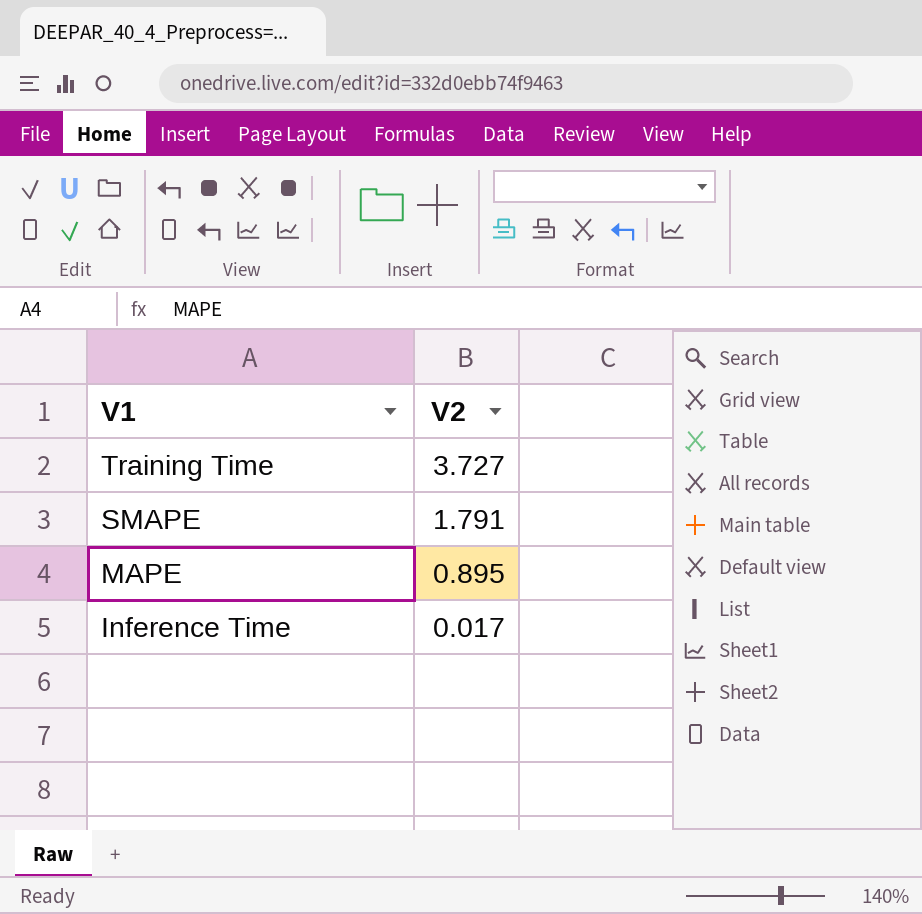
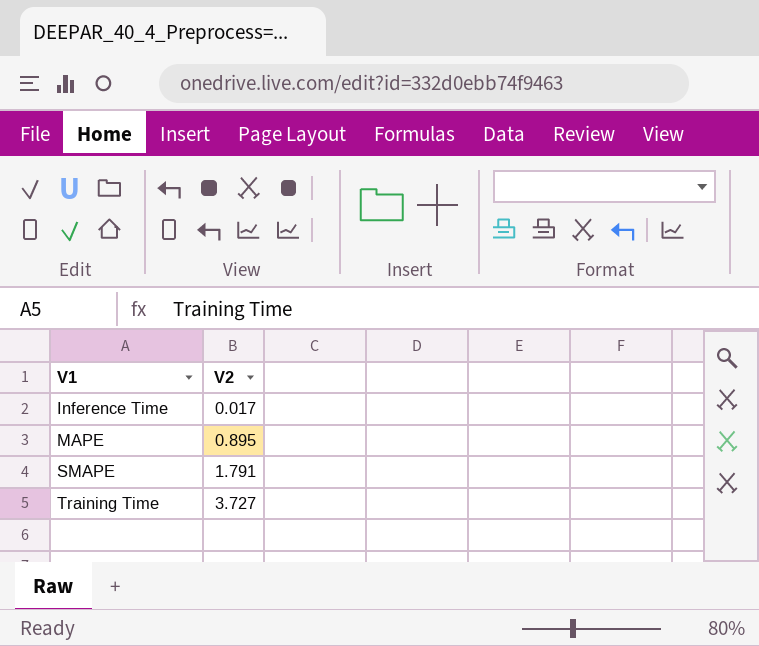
row order: V1 descending -> V1 ascending

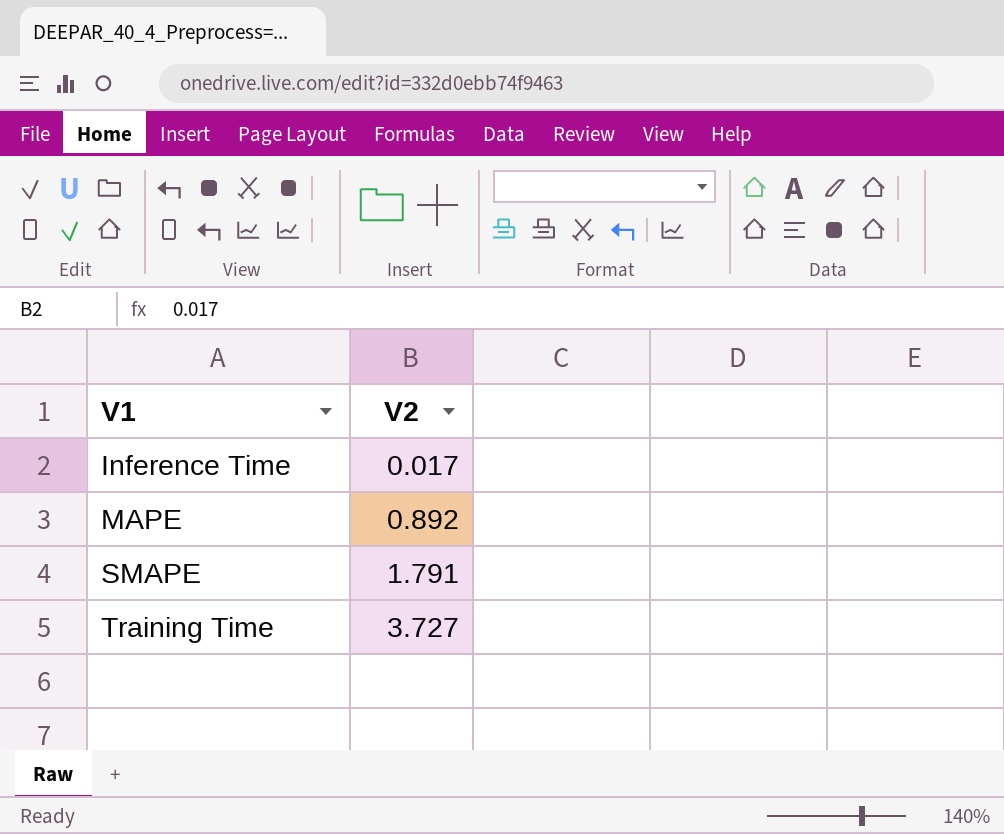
MAPE | V2: 0.895 -> 0.892

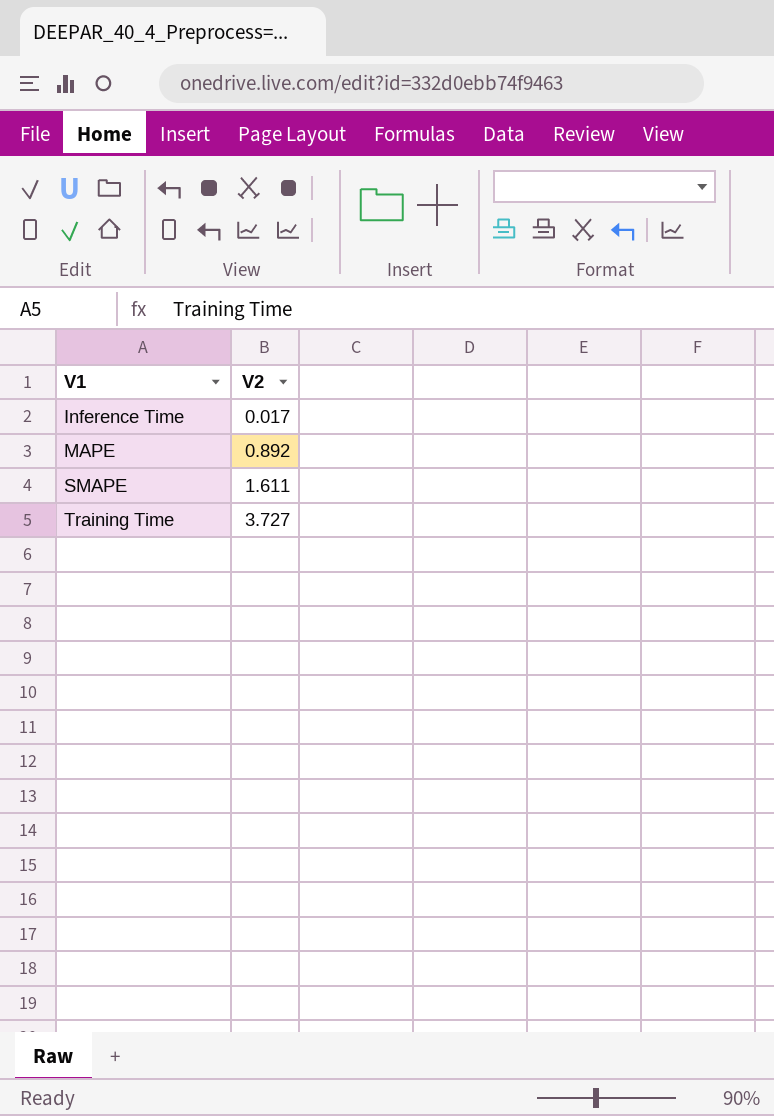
SMAPE | V2: 1.791 -> 1.611

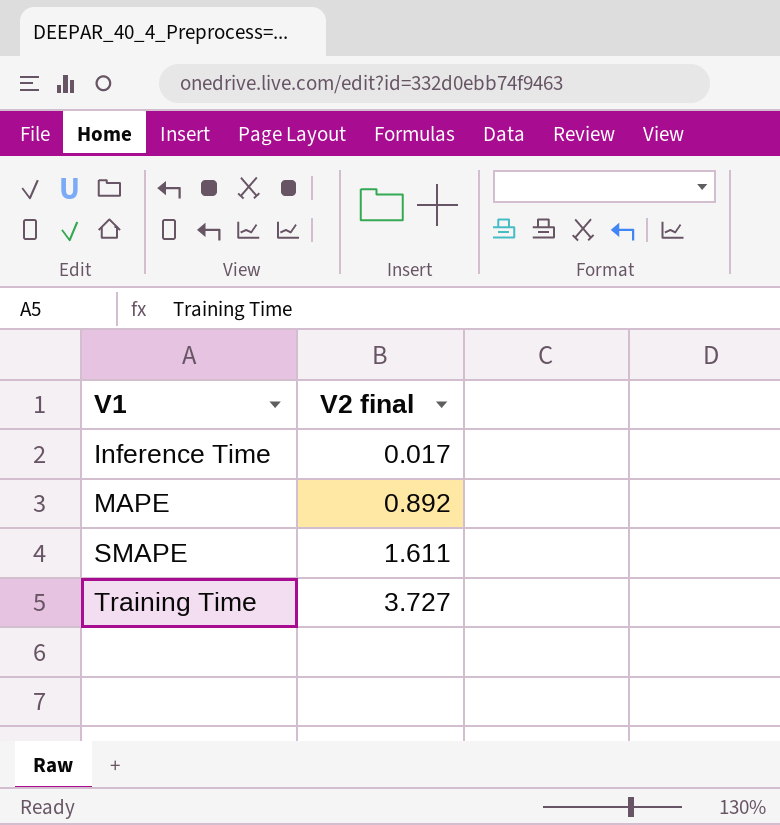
column name: V2 -> V2 final

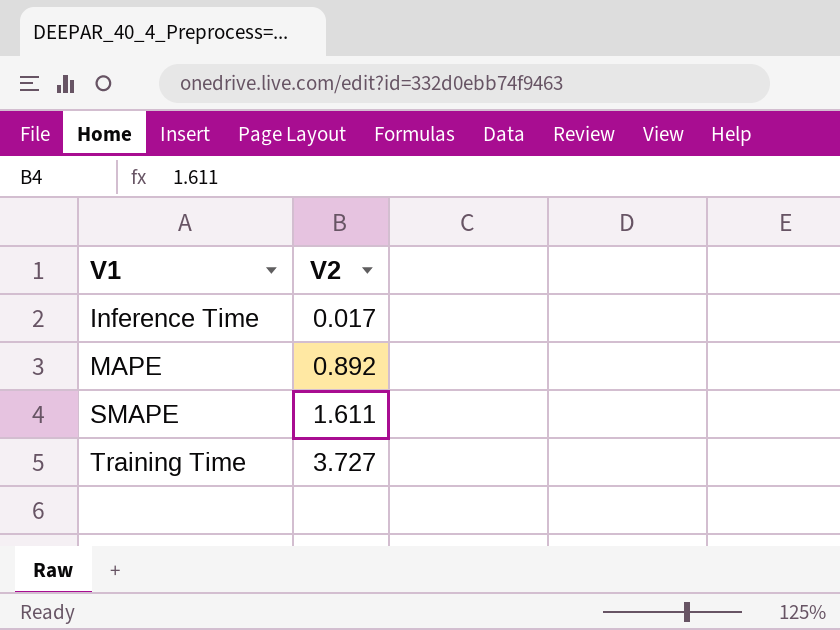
column name: V2 final -> V2

